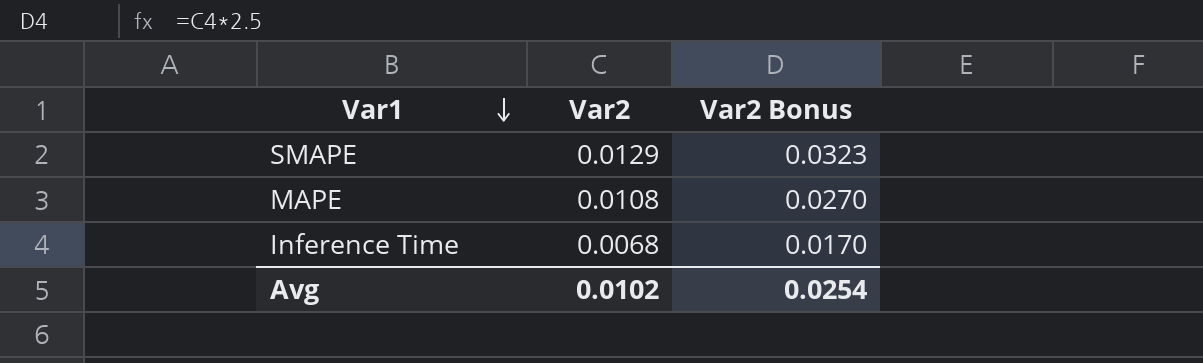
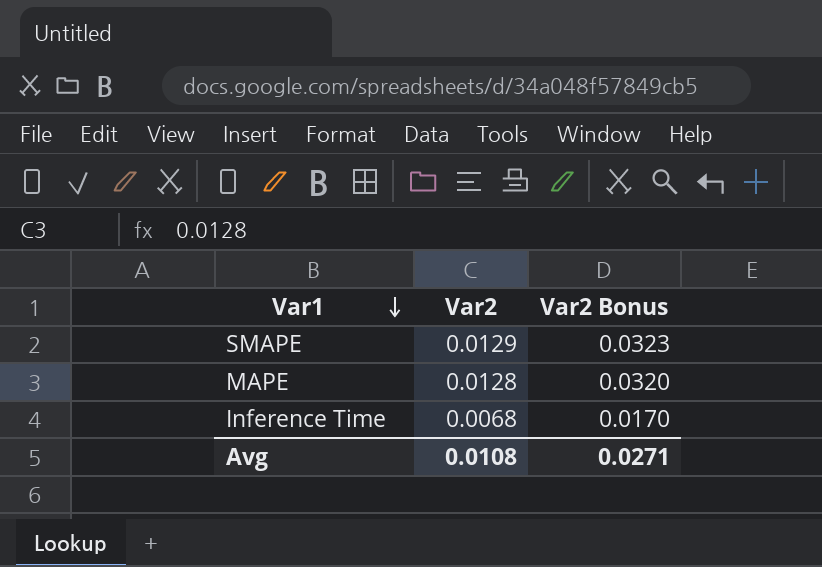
MAPE | Var2: 0.0108 -> 0.0128
MAPE | Var2 Bonus: 0.0270 -> 0.0320
Avg | Var2: 0.0102 -> 0.0108
Avg | Var2 Bonus: 0.0254 -> 0.0271

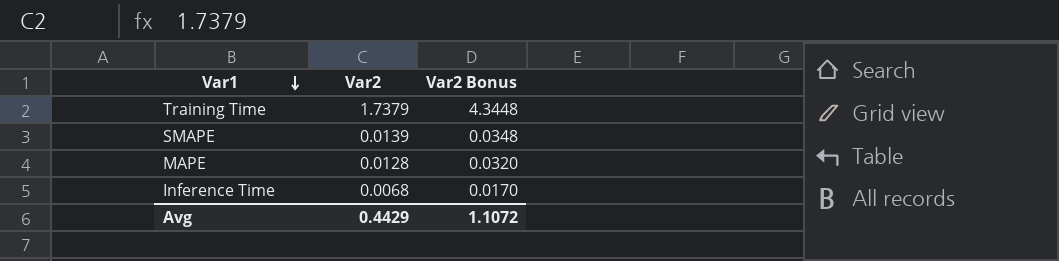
row Training Time: none -> 1.7379 | 4.3448
SMAPE | Var2: 0.0129 -> 0.0139
SMAPE | Var2 Bonus: 0.0323 -> 0.0348
Avg | Var2: 0.0108 -> 0.4429
Avg | Var2 Bonus: 0.0271 -> 1.1072

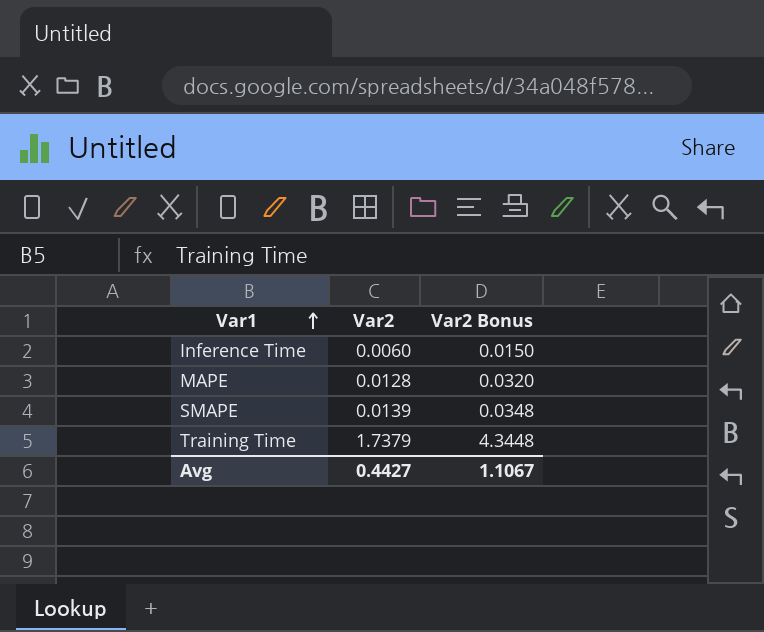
row order: Var1 descending -> Var1 ascending
Inference Time | Var2: 0.0068 -> 0.0060
Inference Time | Var2 Bonus: 0.0170 -> 0.0150
Avg | Var2: 0.4429 -> 0.4427
Avg | Var2 Bonus: 1.1072 -> 1.1067

